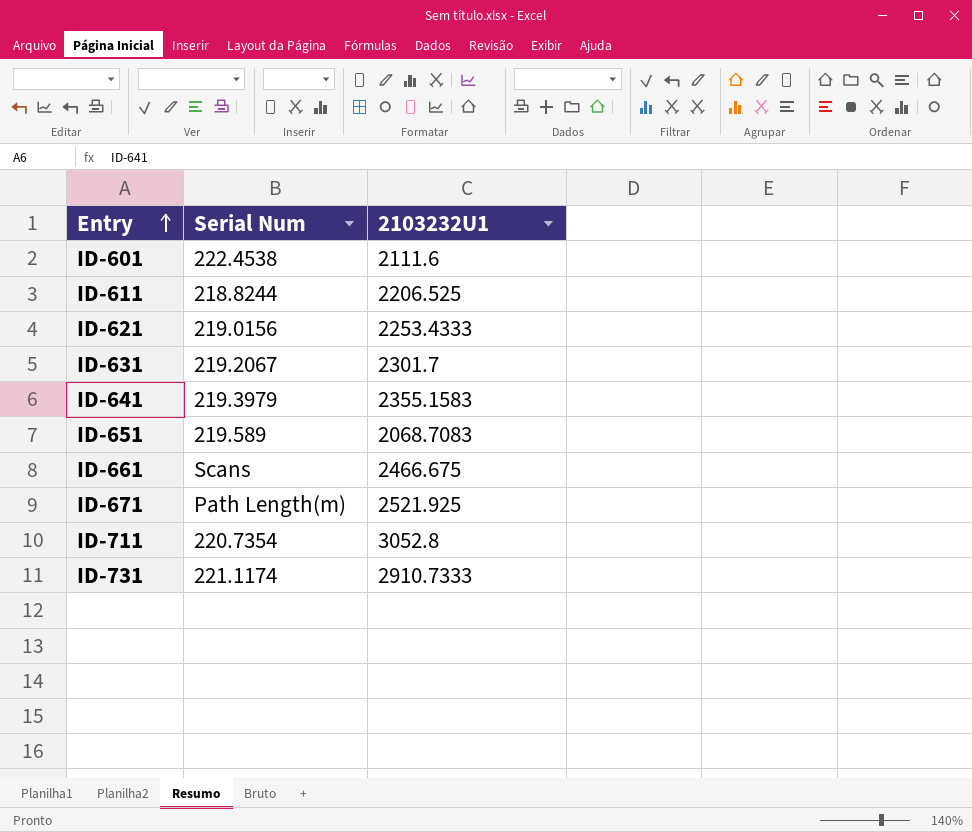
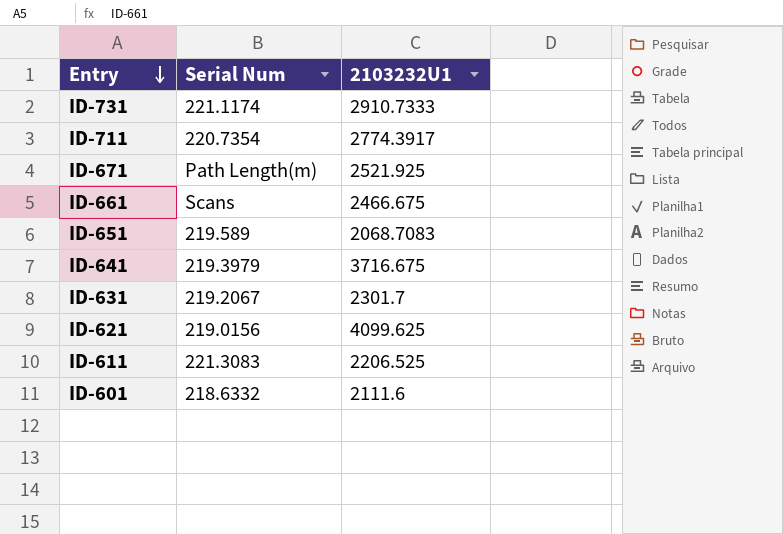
row order: Entry ascending -> Entry descending
ID-711 | 2103232U1: 3052.8 -> 2774.3917
ID-641 | 2103232U1: 2355.1583 -> 3716.675
ID-621 | 2103232U1: 2253.4333 -> 4099.625
ID-611 | Serial Num: 218.8244 -> 221.3083
ID-601 | Serial Num: 222.4538 -> 218.6332

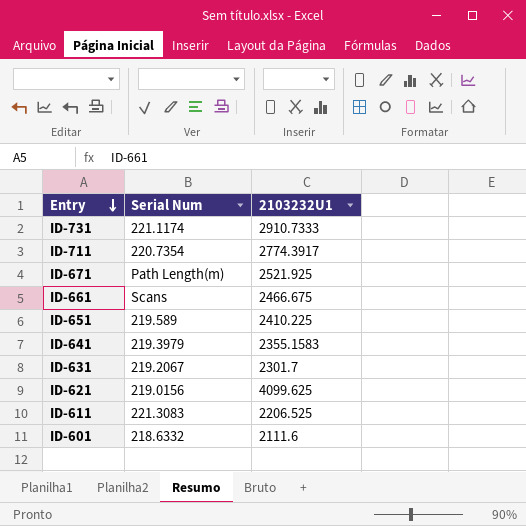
ID-651 | 2103232U1: 2068.7083 -> 2410.225
ID-641 | 2103232U1: 3716.675 -> 2355.1583

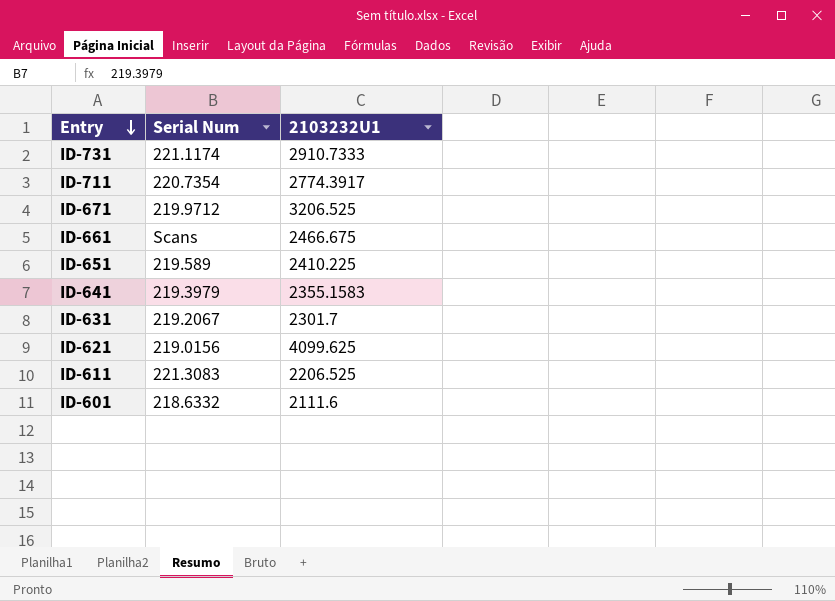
ID-671 | Serial Num: Path Length(m) -> 219.9712
ID-671 | 2103232U1: 2521.925 -> 3206.525

